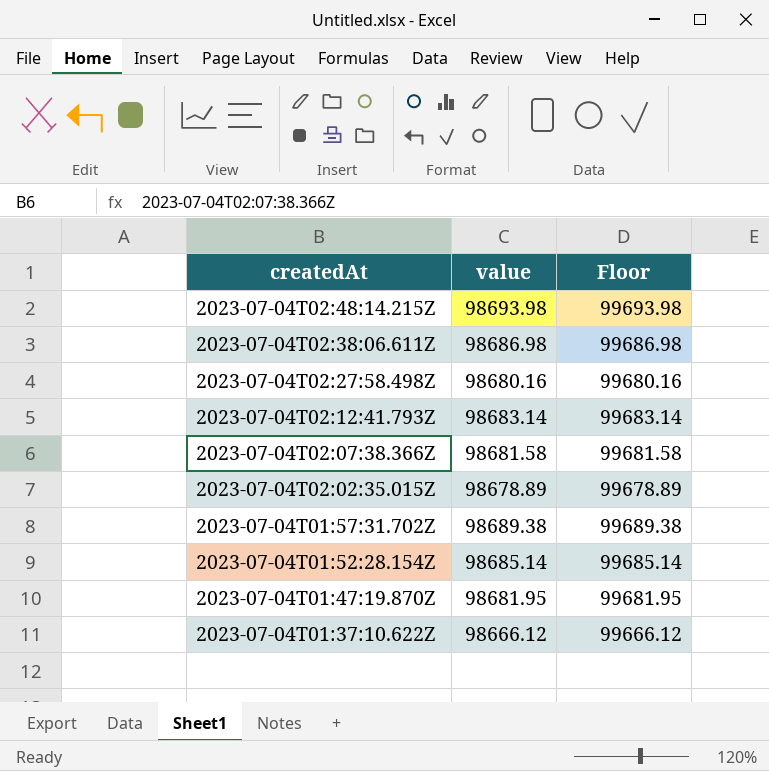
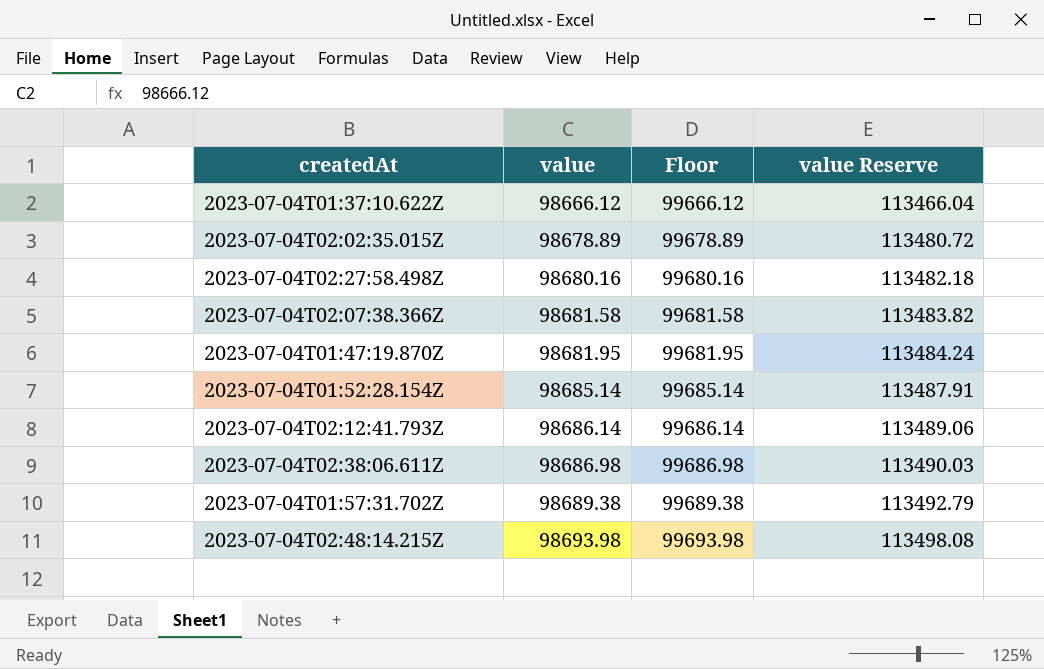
row order: createdAt descending -> value ascending
column value Reserve | formula: none -> [value] * 1.15
2023-07-04T02:12:41.793Z | value: 98683.14 -> 98686.14
2023-07-04T02:12:41.793Z | Floor: 99683.14 -> 99686.14

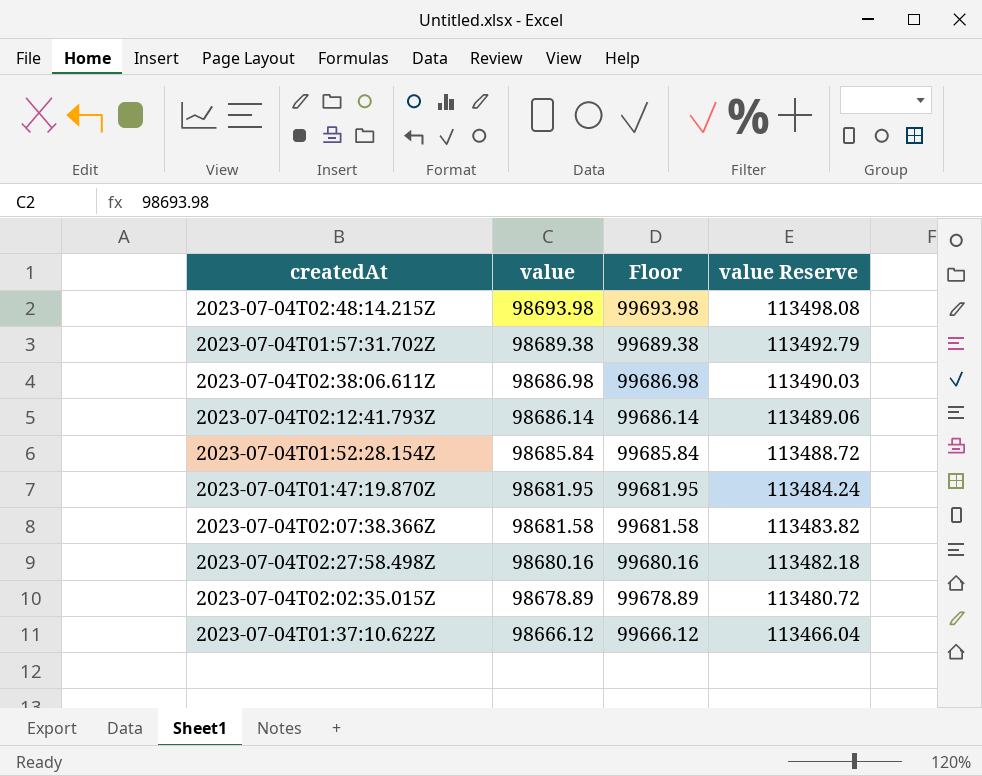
row order: value ascending -> value descending
2023-07-04T01:52:28.154Z | value: 98685.14 -> 98685.84
2023-07-04T01:52:28.154Z | Floor: 99685.14 -> 99685.84
2023-07-04T01:52:28.154Z | value Reserve: 113487.91 -> 113488.72

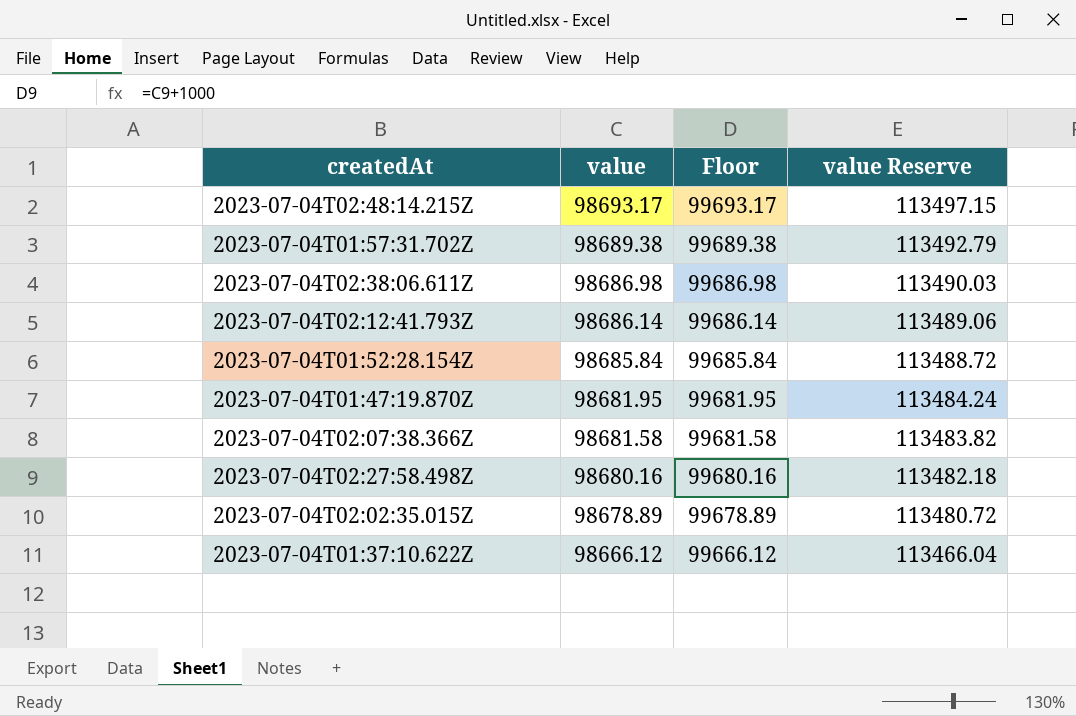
2023-07-04T02:48:14.215Z | value: 98693.98 -> 98693.17
2023-07-04T02:48:14.215Z | Floor: 99693.98 -> 99693.17
2023-07-04T02:48:14.215Z | value Reserve: 113498.08 -> 113497.15

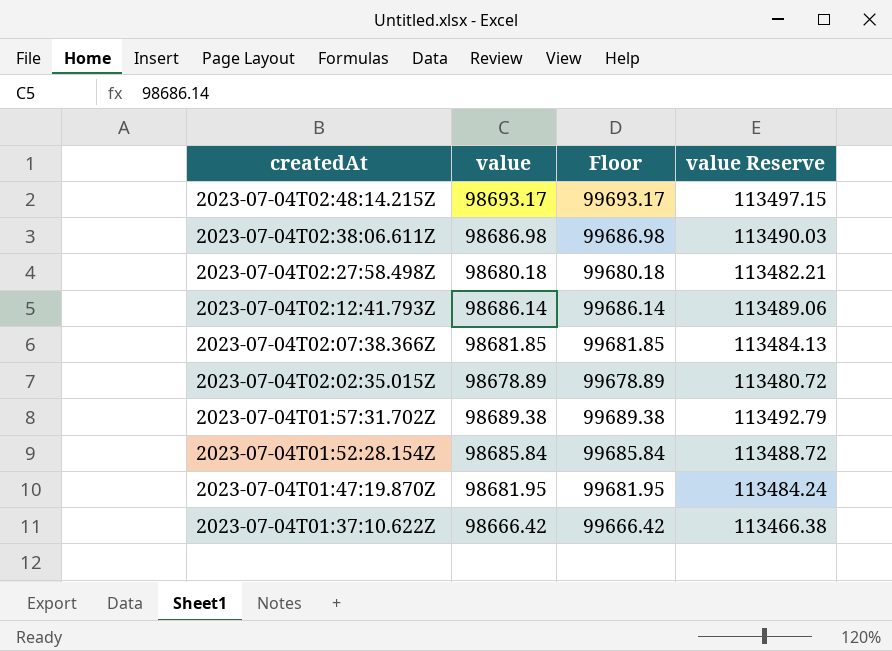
row order: value descending -> createdAt descending
2023-07-04T02:27:58.498Z | value: 98680.16 -> 98680.18
2023-07-04T02:27:58.498Z | Floor: 99680.16 -> 99680.18
2023-07-04T02:27:58.498Z | value Reserve: 113482.18 -> 113482.21
2023-07-04T02:07:38.366Z | value: 98681.58 -> 98681.85
2023-07-04T02:07:38.366Z | Floor: 99681.58 -> 99681.85
2023-07-04T02:07:38.366Z | value Reserve: 113483.82 -> 113484.13
2023-07-04T01:37:10.622Z | value: 98666.12 -> 98666.42
2023-07-04T01:37:10.622Z | Floor: 99666.12 -> 99666.42
2023-07-04T01:37:10.622Z | value Reserve: 113466.04 -> 113466.38

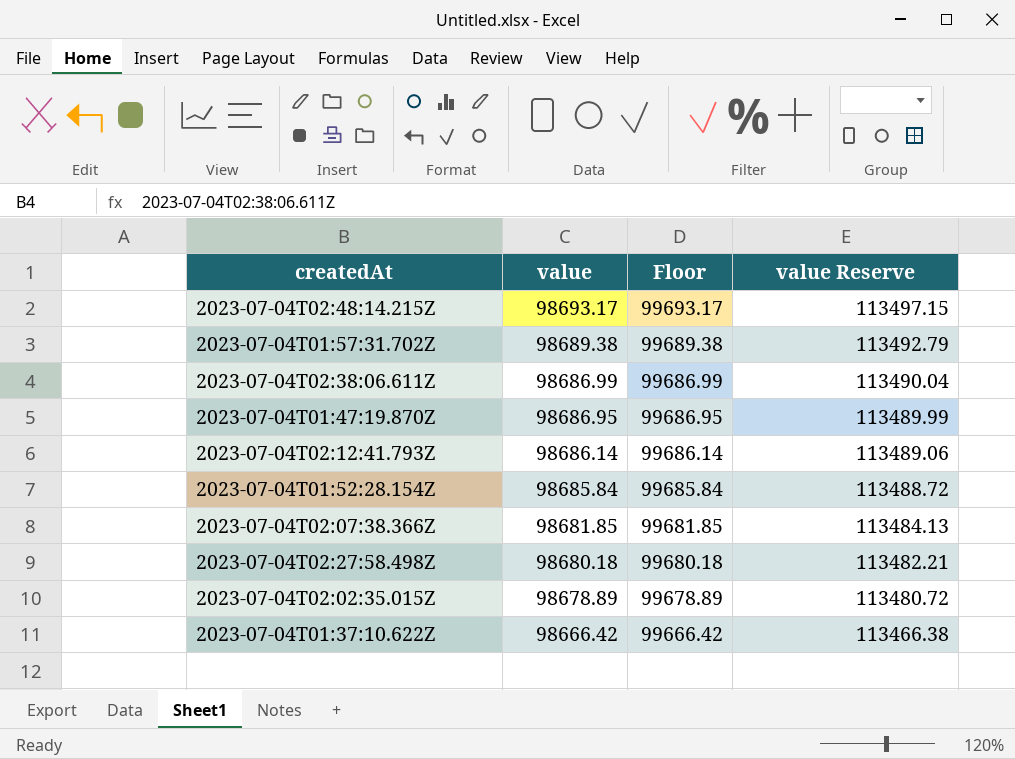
row order: createdAt descending -> value descending
2023-07-04T02:38:06.611Z | value: 98686.98 -> 98686.99
2023-07-04T02:38:06.611Z | Floor: 99686.98 -> 99686.99
2023-07-04T02:38:06.611Z | value Reserve: 113490.03 -> 113490.04
2023-07-04T01:47:19.870Z | value: 98681.95 -> 98686.95
2023-07-04T01:47:19.870Z | Floor: 99681.95 -> 99686.95
2023-07-04T01:47:19.870Z | value Reserve: 113484.24 -> 113489.99

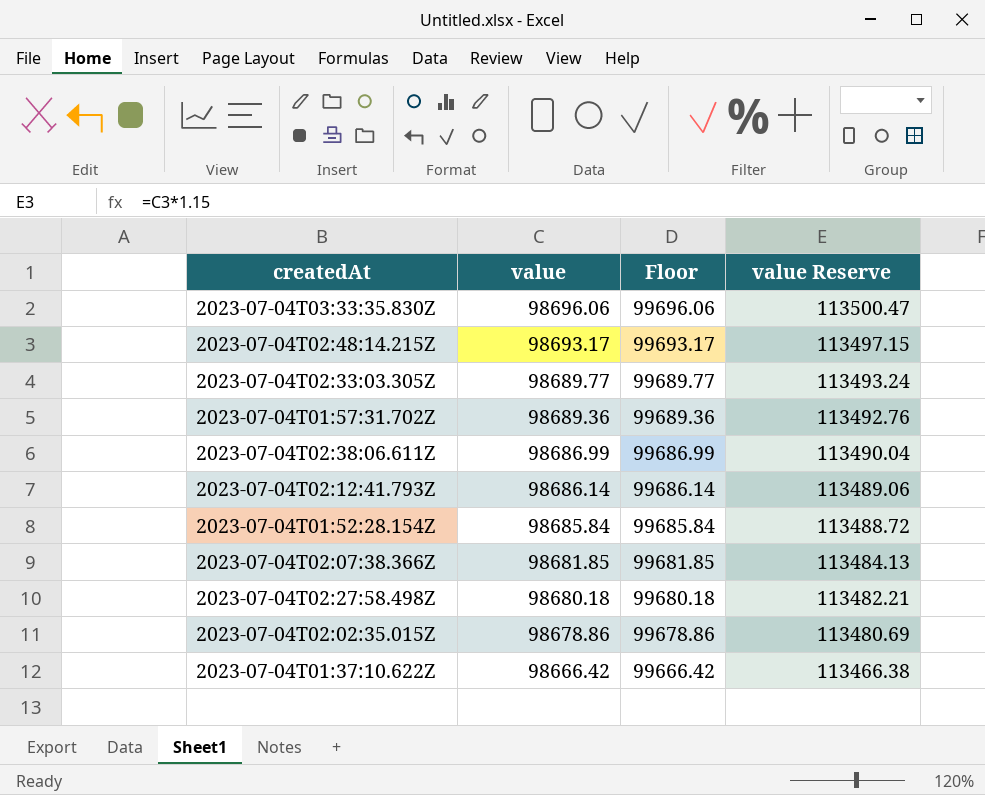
row 2023-07-04T01:47:19.870Z: 98686.95 | 99686.95 | 113489.99 -> none
row 2023-07-04T03:33:35.830Z: none -> 98696.06 | 99696.06 | 113500.47
row 2023-07-04T02:33:03.305Z: none -> 98689.77 | 99689.77 | 113493.24
2023-07-04T01:57:31.702Z | value: 98689.38 -> 98689.36
2023-07-04T01:57:31.702Z | Floor: 99689.38 -> 99689.36
2023-07-04T01:57:31.702Z | value Reserve: 113492.79 -> 113492.76
2023-07-04T02:02:35.015Z | value: 98678.89 -> 98678.86
2023-07-04T02:02:35.015Z | Floor: 99678.89 -> 99678.86
2023-07-04T02:02:35.015Z | value Reserve: 113480.72 -> 113480.69

